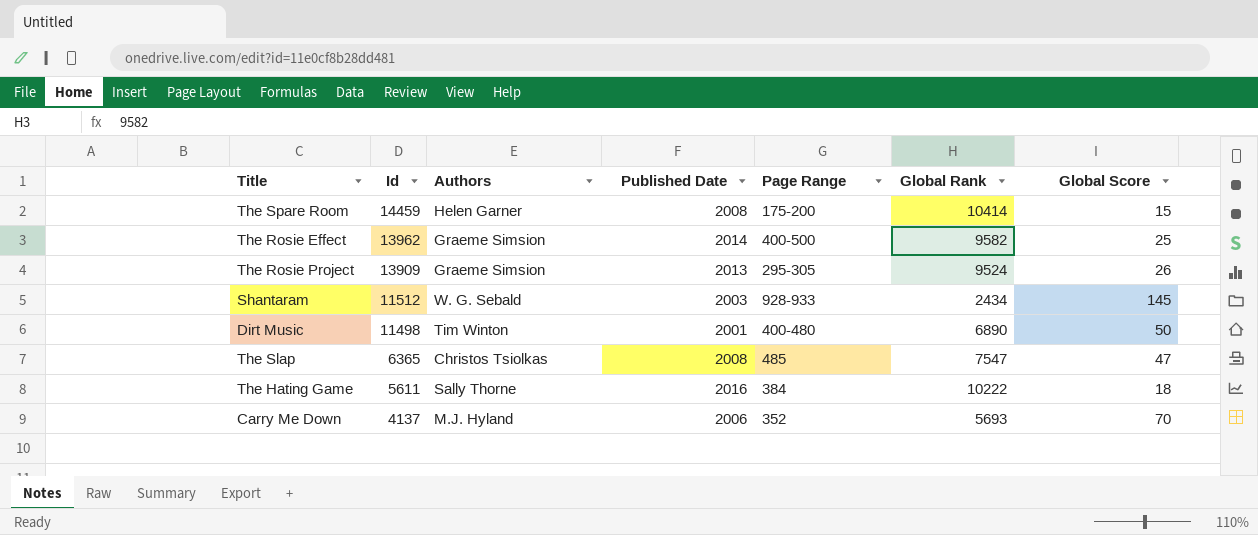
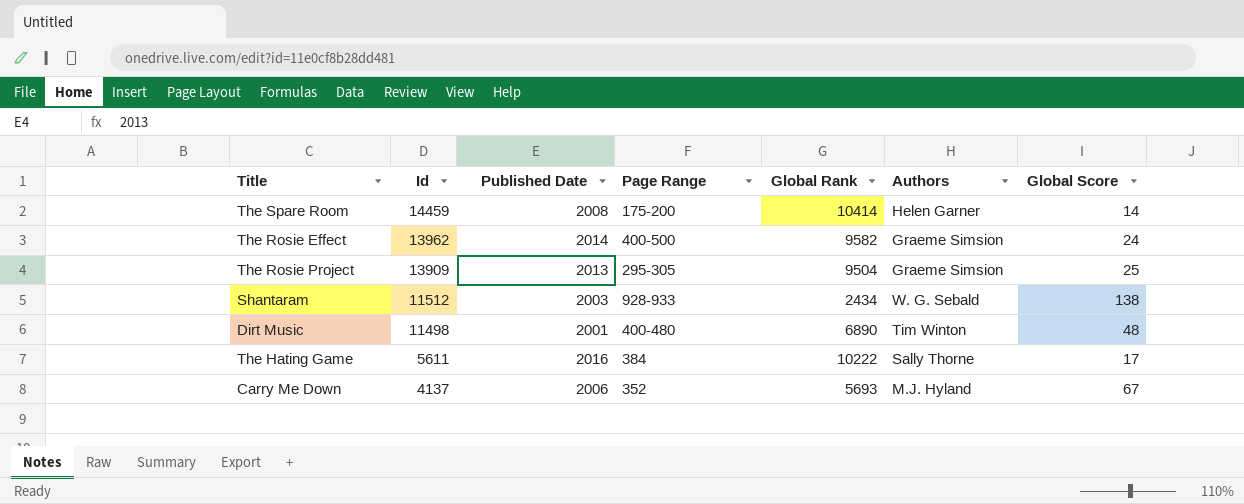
column Authors | position: 3 -> 6
row The Slap: 6365 | Christos Tsiolkas | 2008 | 485 | 7547 | 47 -> none
The Spare Room | Global Score: 15 -> 14
The Rosie Effect | Global Score: 25 -> 24
The Rosie Project | Global Rank: 9524 -> 9504
The Rosie Project | Global Score: 26 -> 25
Shantaram | Global Score: 145 -> 138
Dirt Music | Global Score: 50 -> 48
The Hating Game | Global Score: 18 -> 17
Carry Me Down | Global Score: 70 -> 67

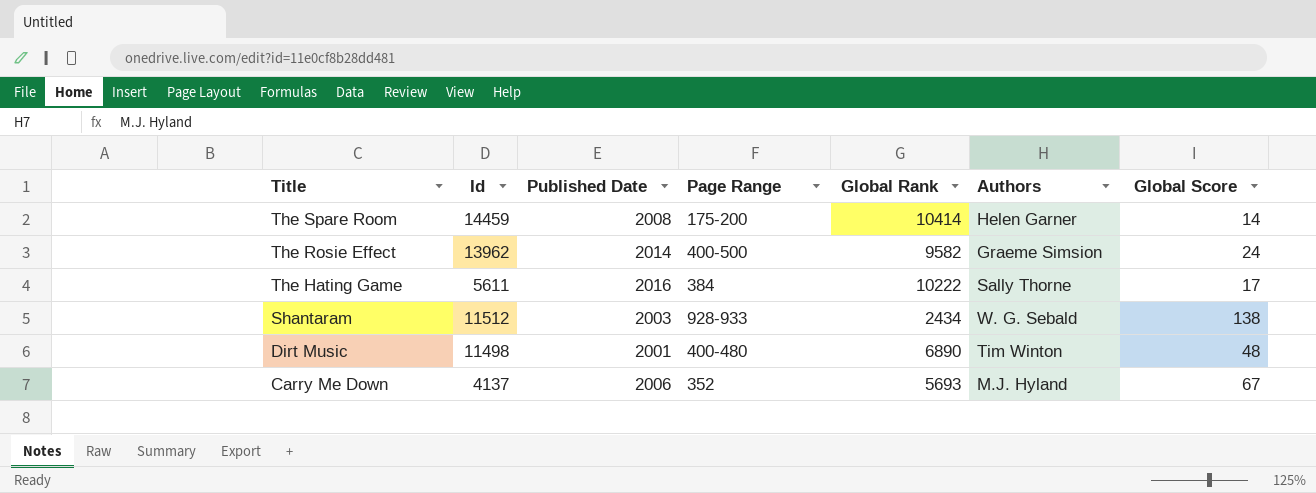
row order: Id descending -> Title descending
row The Rosie Project: 13909 | 2013 | 295-305 | 9504 | Graeme Simsion | 25 -> none

